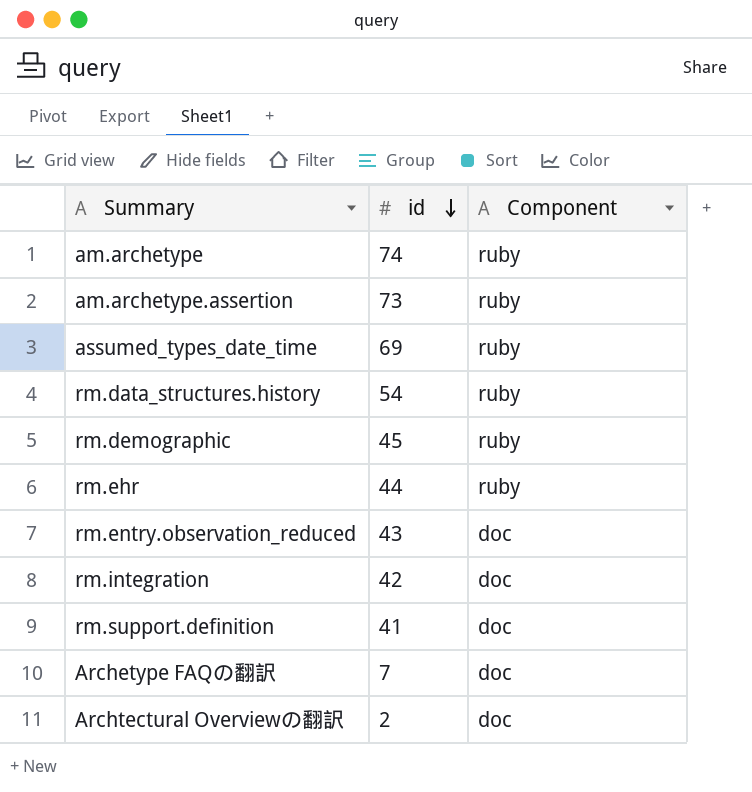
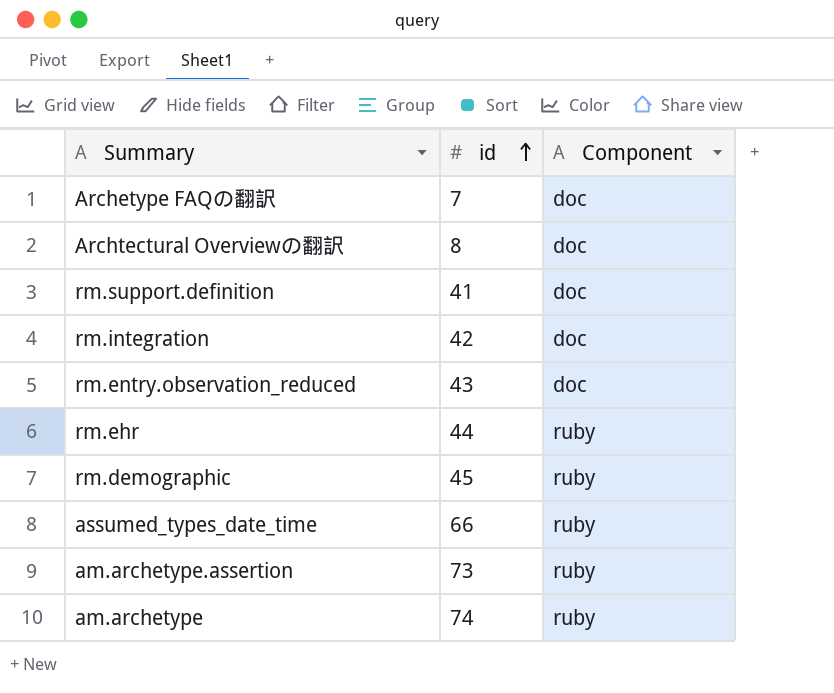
row order: id descending -> id ascending
row rm.data_structures.history: 54 | ruby -> none
Archtectural Overviewの翻訳 | id: 2 -> 8
assumed_types_date_time | id: 69 -> 66

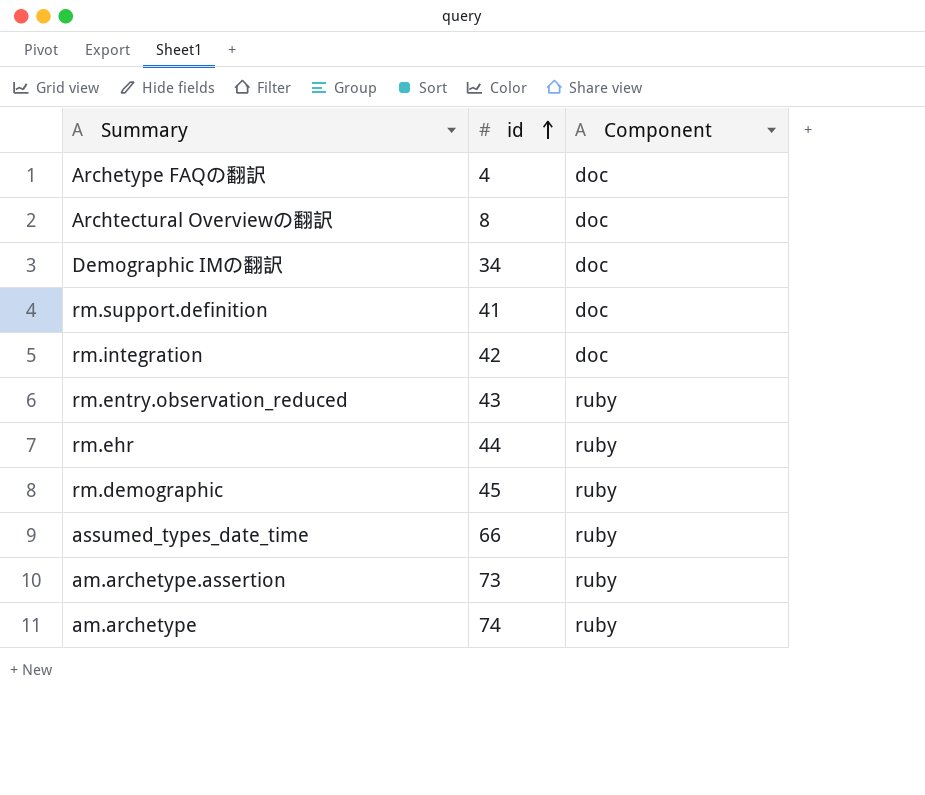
Archetype FAQの翻訳 | id: 7 -> 4
row Demographic IMの翻訳: none -> 34 | doc
rm.entry.observation_reduced | Component: doc -> ruby

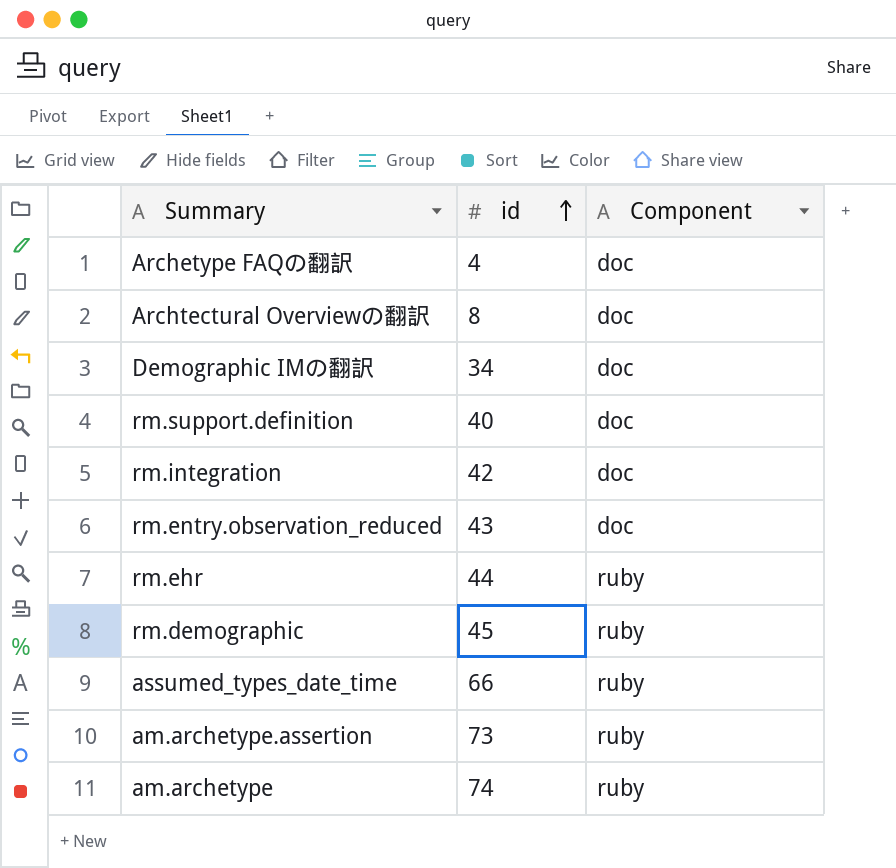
rm.support.definition | id: 41 -> 40
rm.entry.observation_reduced | Component: ruby -> doc

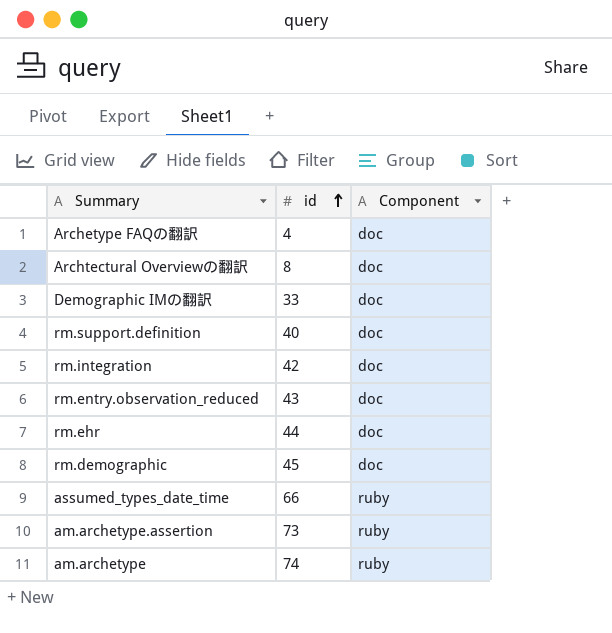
Demographic IMの翻訳 | id: 34 -> 33
rm.ehr | Component: ruby -> doc
rm.demographic | Component: ruby -> doc

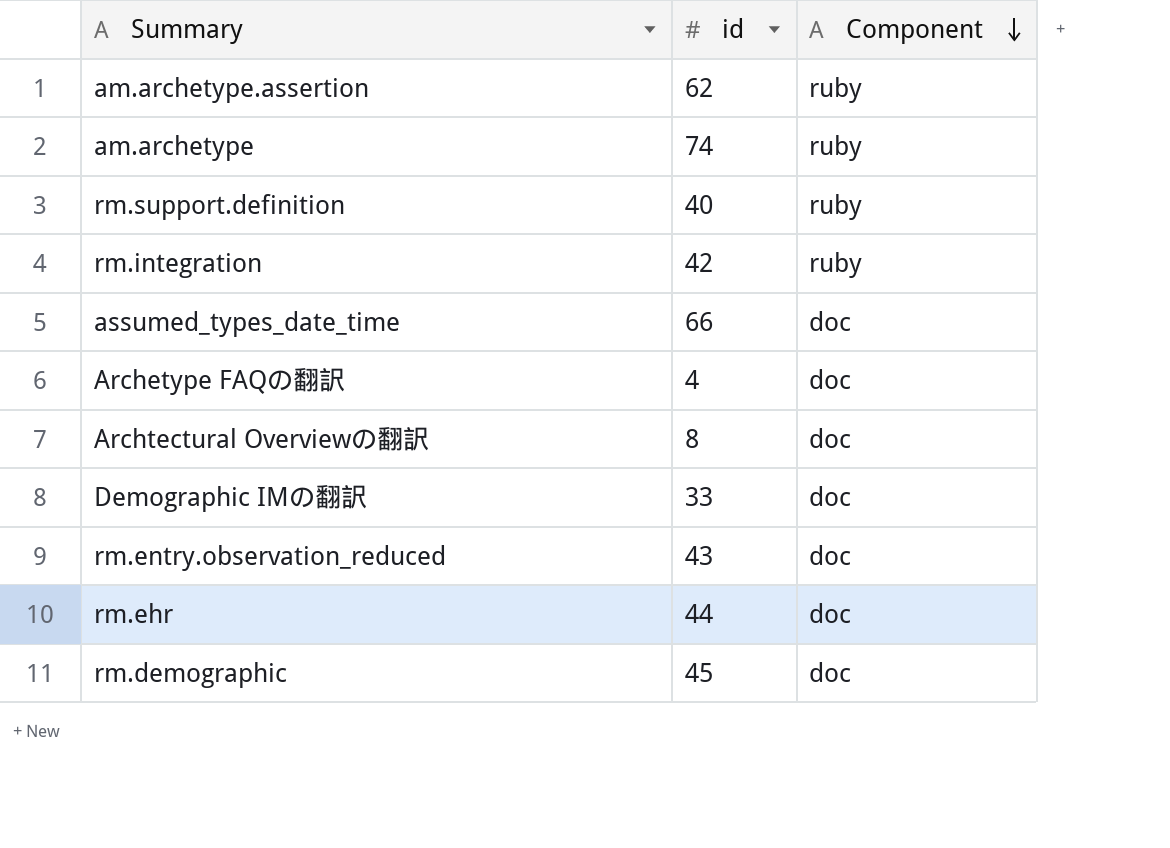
row order: id ascending -> Component descending
am.archetype.assertion | id: 73 -> 62
rm.support.definition | Component: doc -> ruby
rm.integration | Component: doc -> ruby
assumed_types_date_time | Component: ruby -> doc

